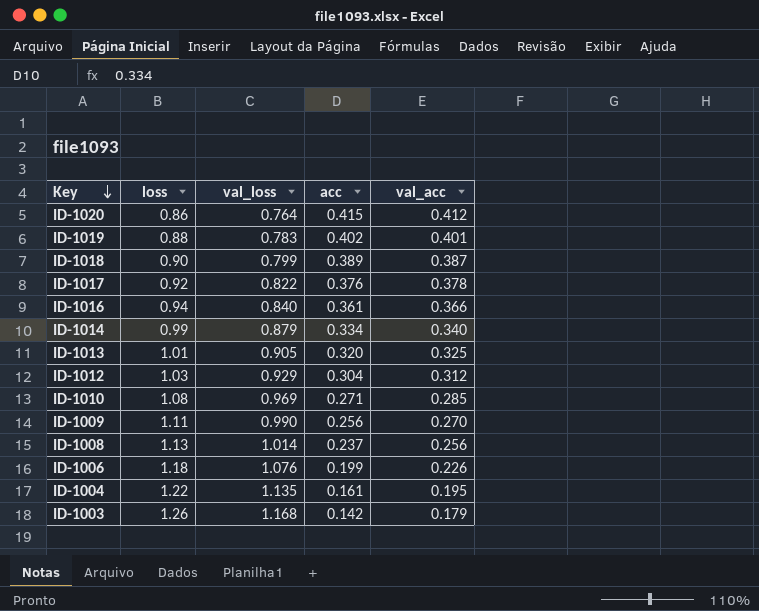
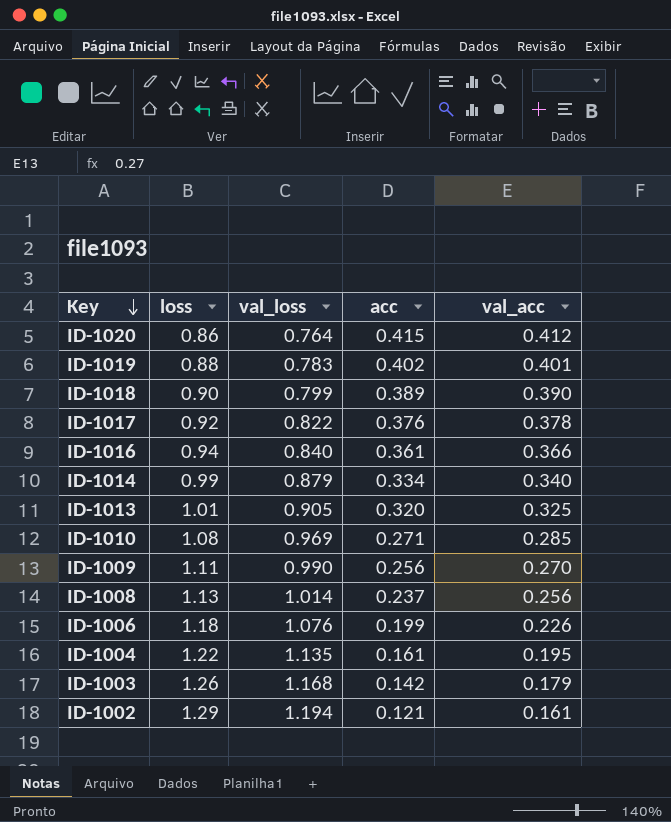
row ID-1012: 1.03 | 0.929 | 0.304 | 0.312 -> none
ID-1018 | val_acc: 0.387 -> 0.390
row ID-1002: none -> 1.29 | 1.194 | 0.121 | 0.161

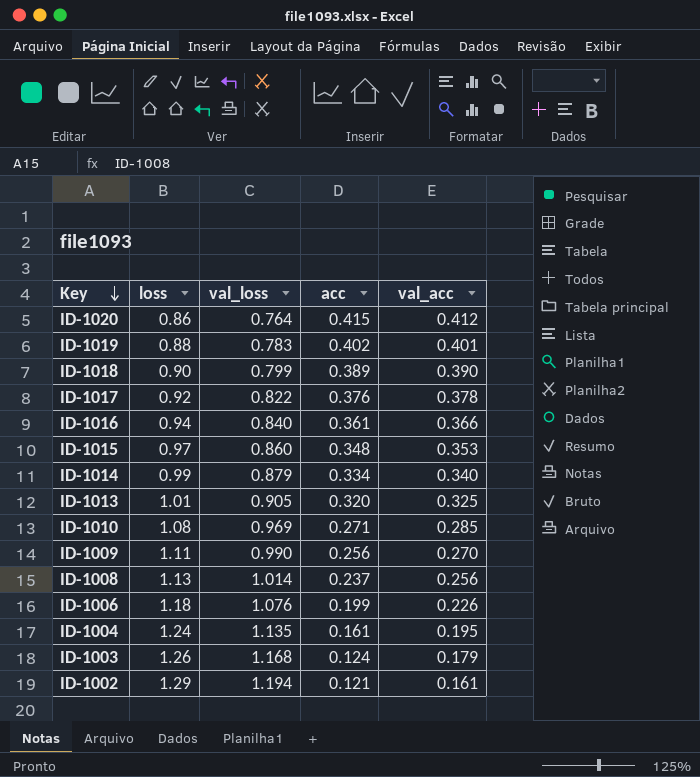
row ID-1015: none -> 0.97 | 0.860 | 0.348 | 0.353
ID-1004 | loss: 1.22 -> 1.24
ID-1003 | acc: 0.142 -> 0.124

